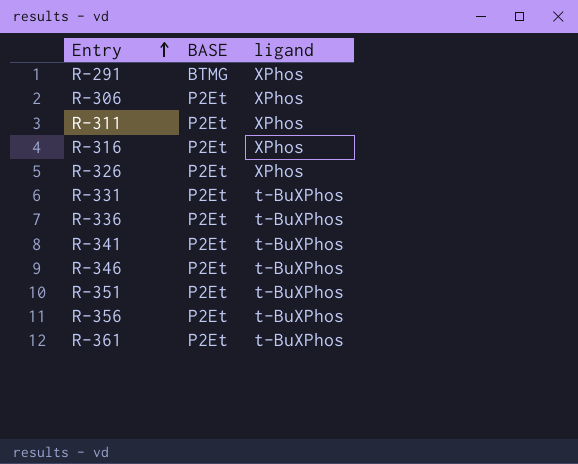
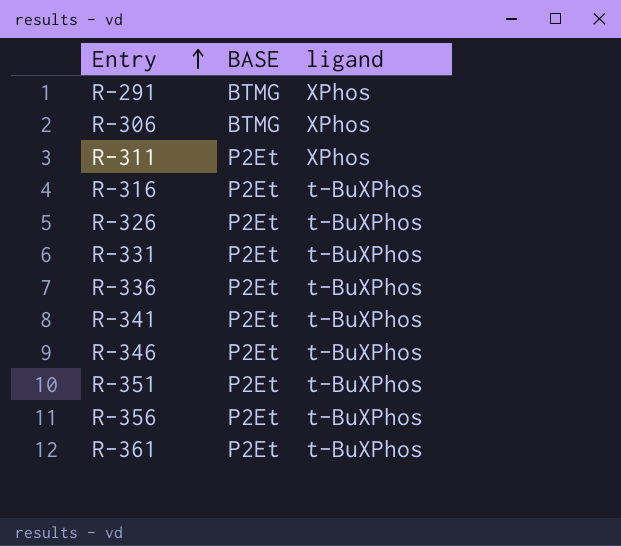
R-306 | BASE: P2Et -> BTMG
R-316 | ligand: XPhos -> t-BuXPhos
R-326 | ligand: XPhos -> t-BuXPhos

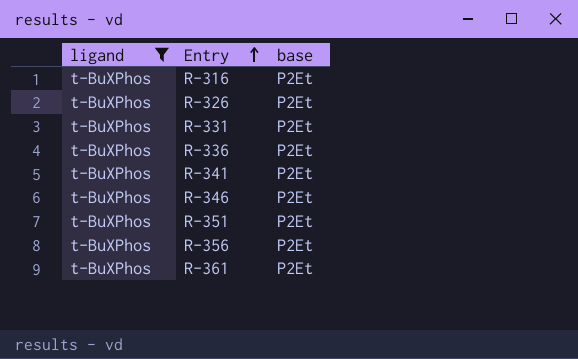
filter: none -> ligand = t-BuXPhos
column ligand | position: 3 -> 1
column name: BASE -> base

